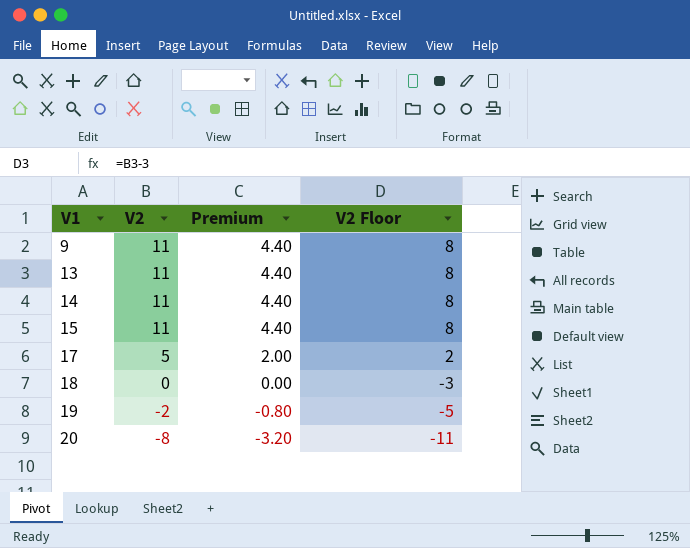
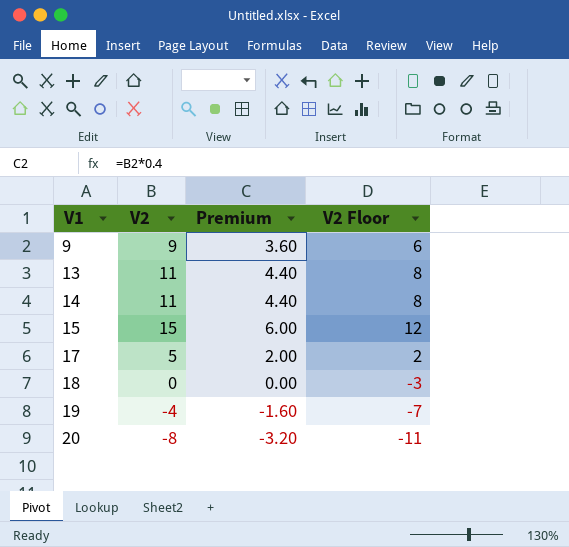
9 | V2: 11 -> 9
9 | Premium: 4.40 -> 3.60
9 | V2 Floor: 8 -> 6
15 | V2: 11 -> 15
15 | Premium: 4.40 -> 6.00
15 | V2 Floor: 8 -> 12
19 | V2: -2 -> -4
19 | Premium: -0.80 -> -1.60
19 | V2 Floor: -5 -> -7

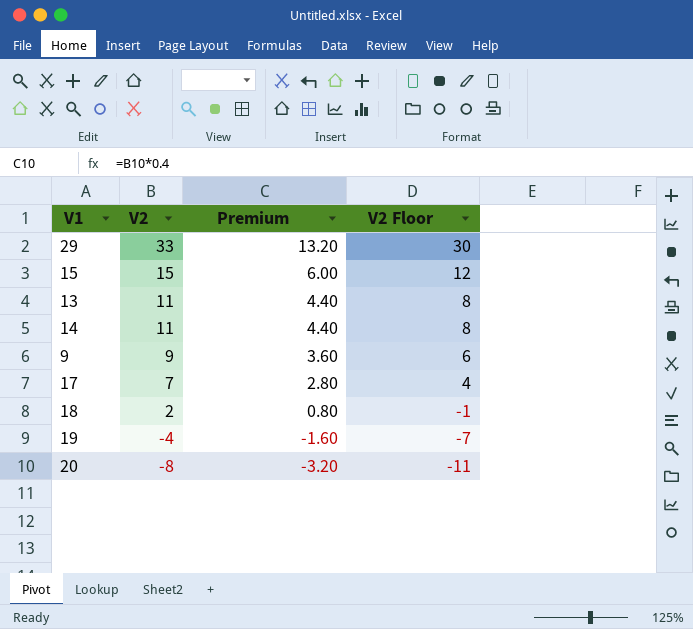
row order: V1 ascending -> V2 descending
row 29: none -> 33 | 13.20 | 30
17 | V2: 5 -> 7
17 | Premium: 2.00 -> 2.80
17 | V2 Floor: 2 -> 4
18 | V2: 0 -> 2
18 | Premium: 0.00 -> 0.80
18 | V2 Floor: -3 -> -1

